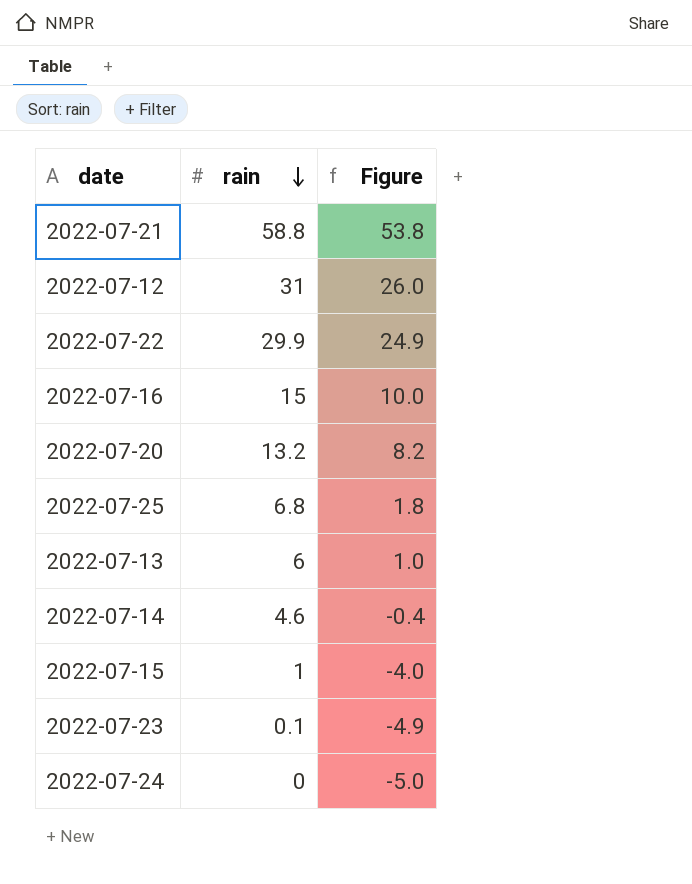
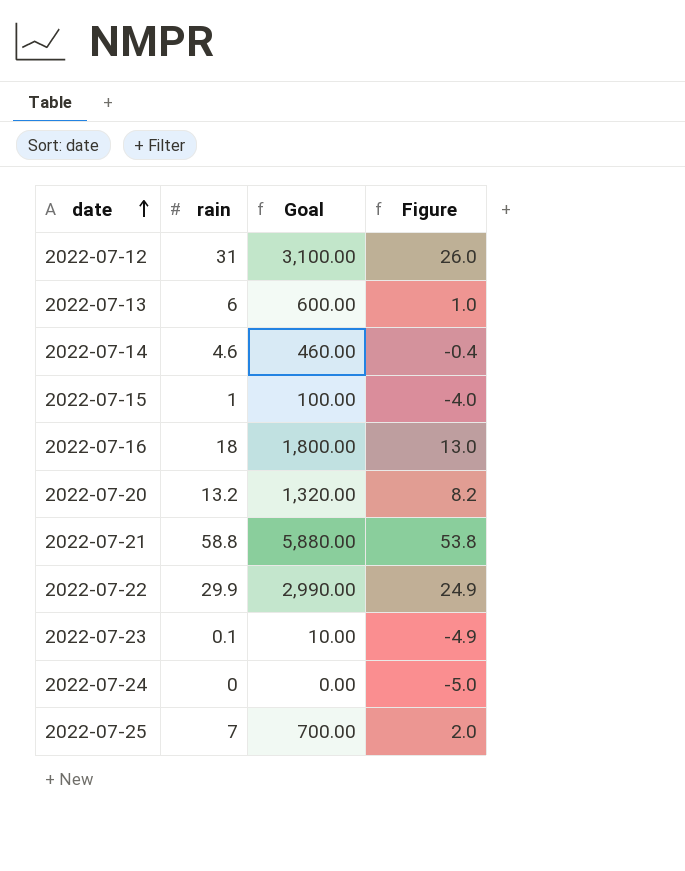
row order: rain descending -> date ascending
column Goal | formula: none -> [rain] * 100
2022-07-16 | rain: 15 -> 18
2022-07-16 | Figure: 10.0 -> 13.0
2022-07-25 | rain: 6.8 -> 7
2022-07-25 | Figure: 1.8 -> 2.0

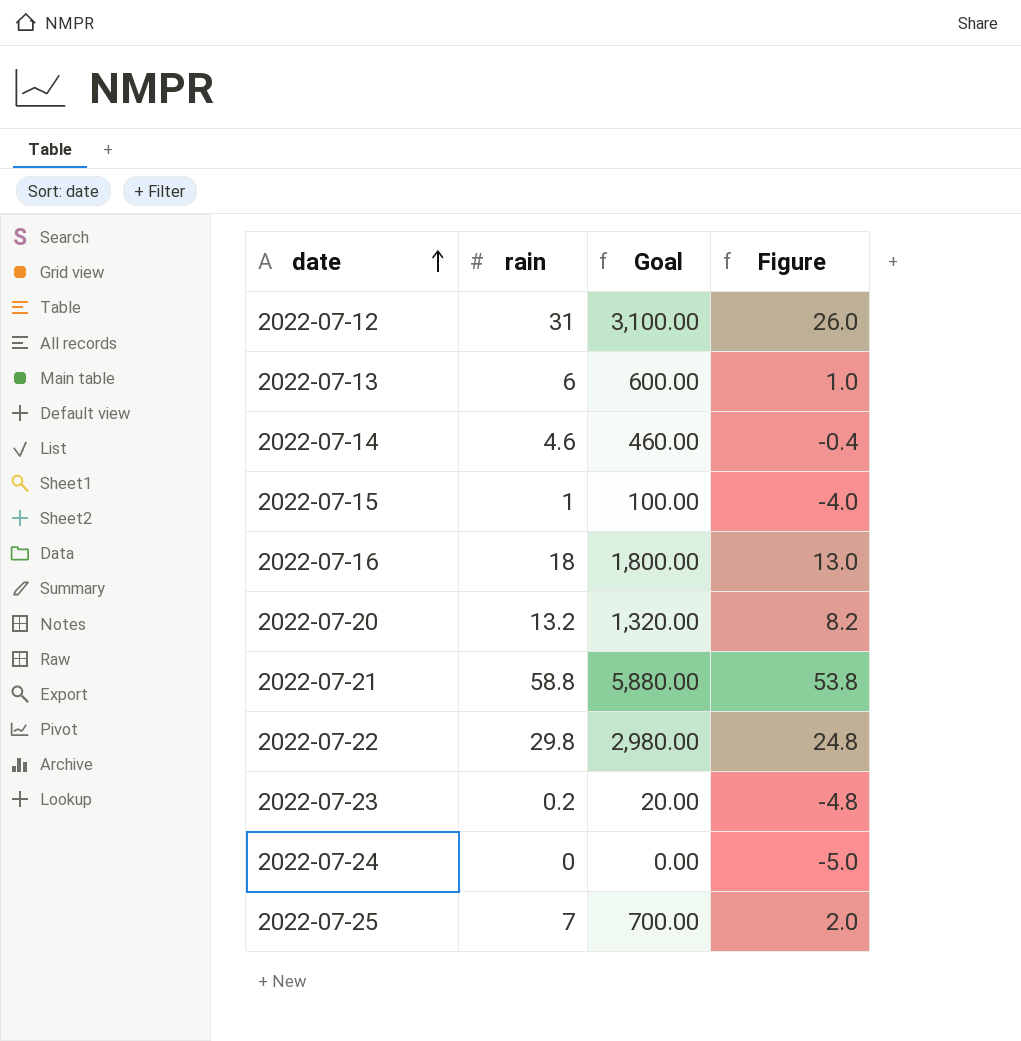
2022-07-22 | rain: 29.9 -> 29.8
2022-07-22 | Goal: 2,990.00 -> 2,980.00
2022-07-22 | Figure: 24.9 -> 24.8
2022-07-23 | rain: 0.1 -> 0.2
2022-07-23 | Goal: 10.00 -> 20.00
2022-07-23 | Figure: -4.9 -> -4.8

